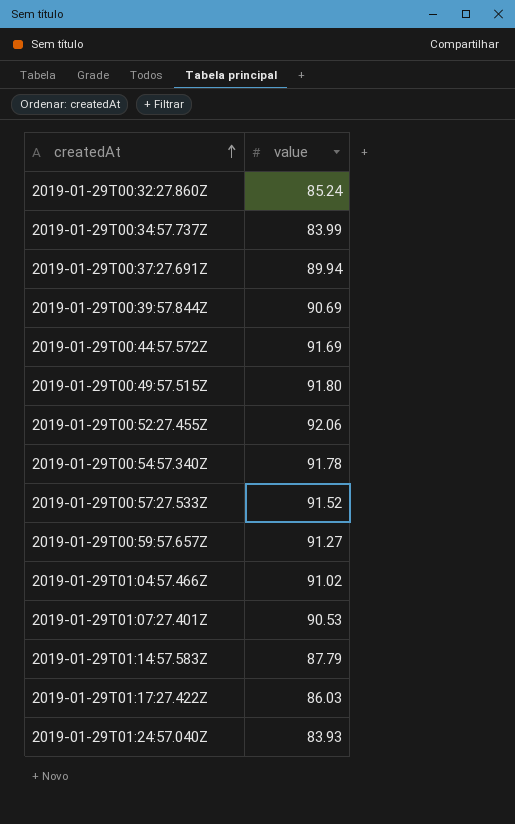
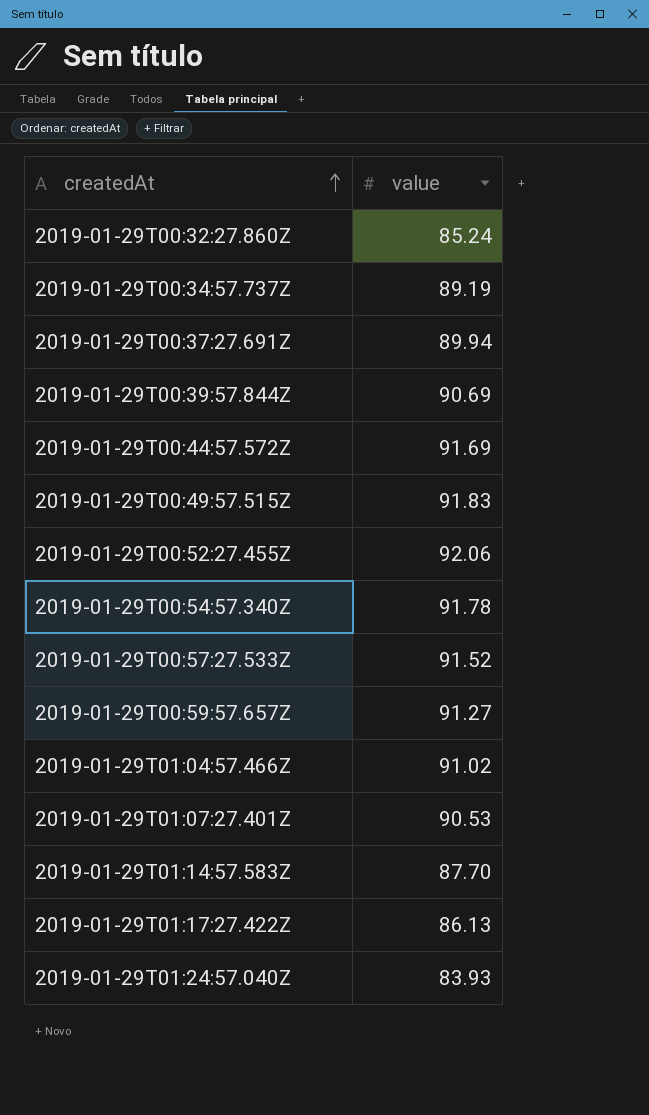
2019-01-29T00:34:57.737Z | value: 83.99 -> 89.19
2019-01-29T00:49:57.515Z | value: 91.80 -> 91.83
2019-01-29T01:14:57.583Z | value: 87.79 -> 87.70
2019-01-29T01:17:27.422Z | value: 86.03 -> 86.13

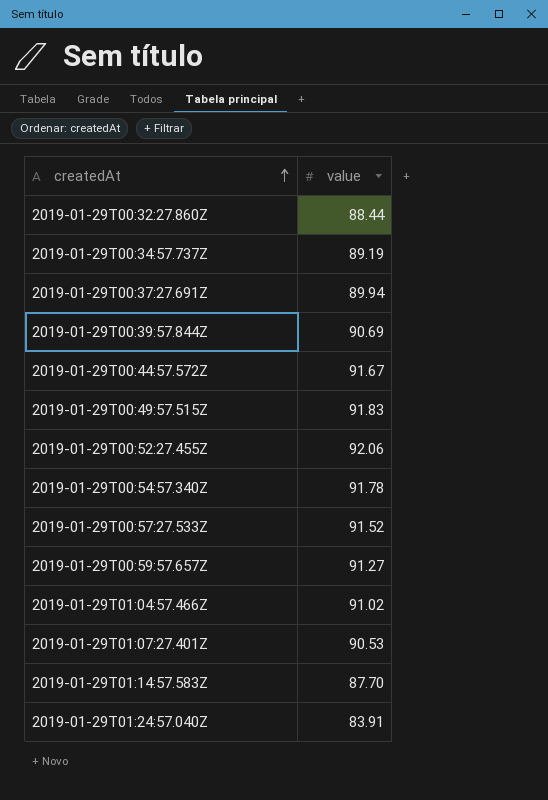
row 2019-01-29T01:17:27.422Z: 86.13 -> none
2019-01-29T00:32:27.860Z | value: 85.24 -> 88.44
2019-01-29T00:44:57.572Z | value: 91.69 -> 91.67
2019-01-29T01:24:57.040Z | value: 83.93 -> 83.91

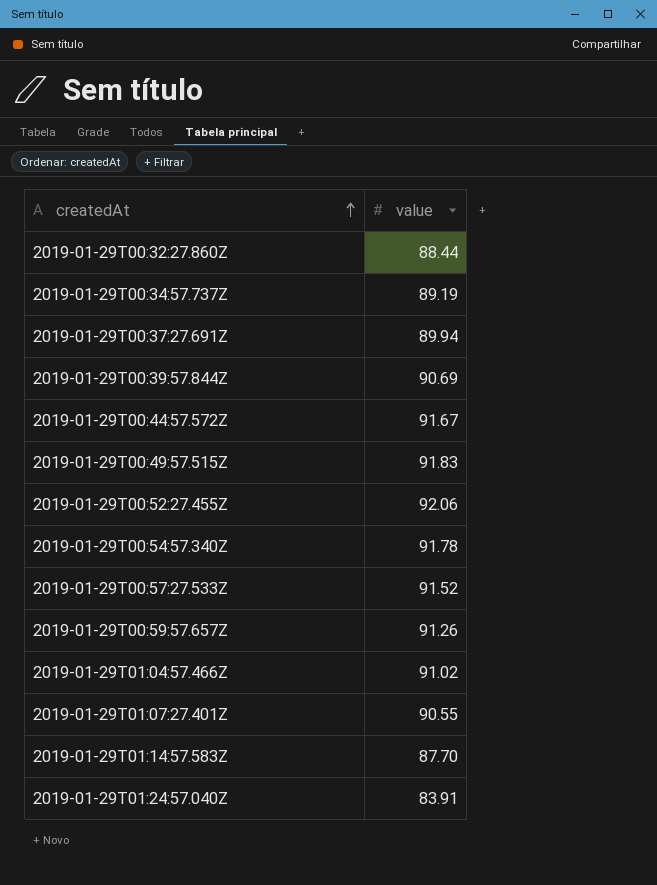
2019-01-29T00:59:57.657Z | value: 91.27 -> 91.26
2019-01-29T01:07:27.401Z | value: 90.53 -> 90.55

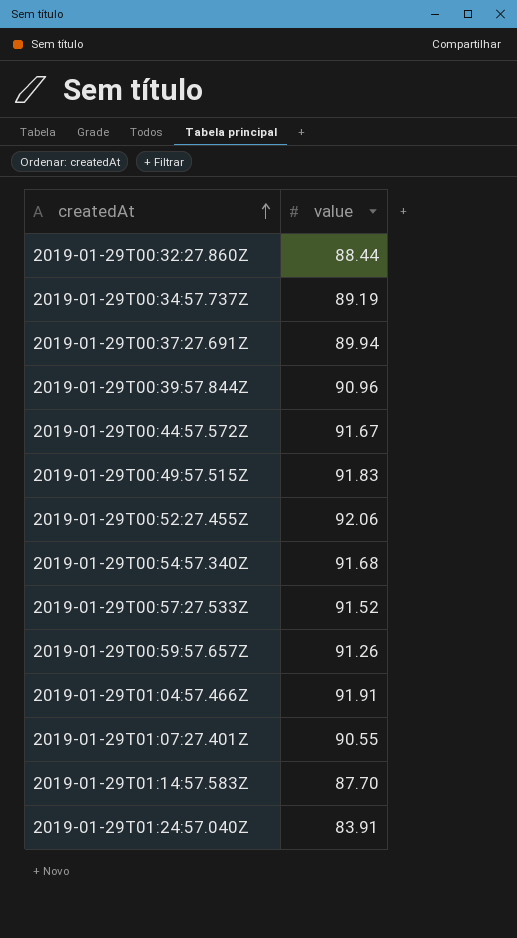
2019-01-29T00:39:57.844Z | value: 90.69 -> 90.96
2019-01-29T00:54:57.340Z | value: 91.78 -> 91.68
2019-01-29T01:04:57.466Z | value: 91.02 -> 91.91

